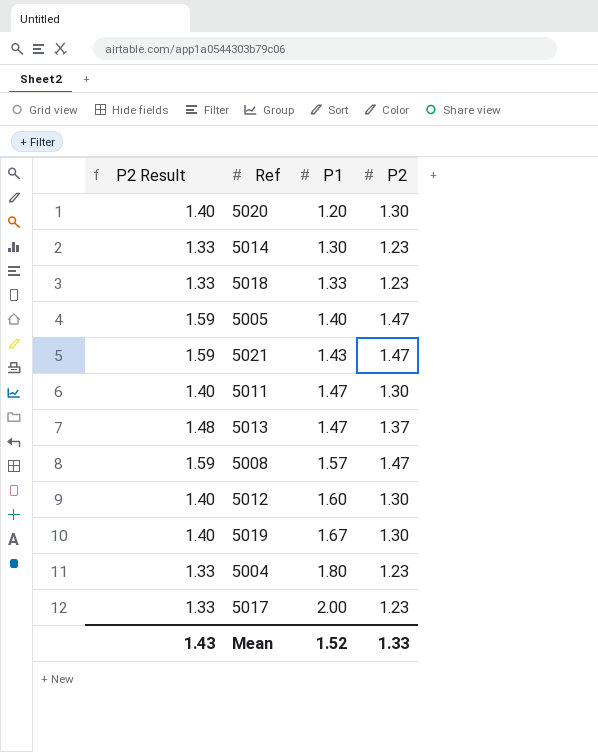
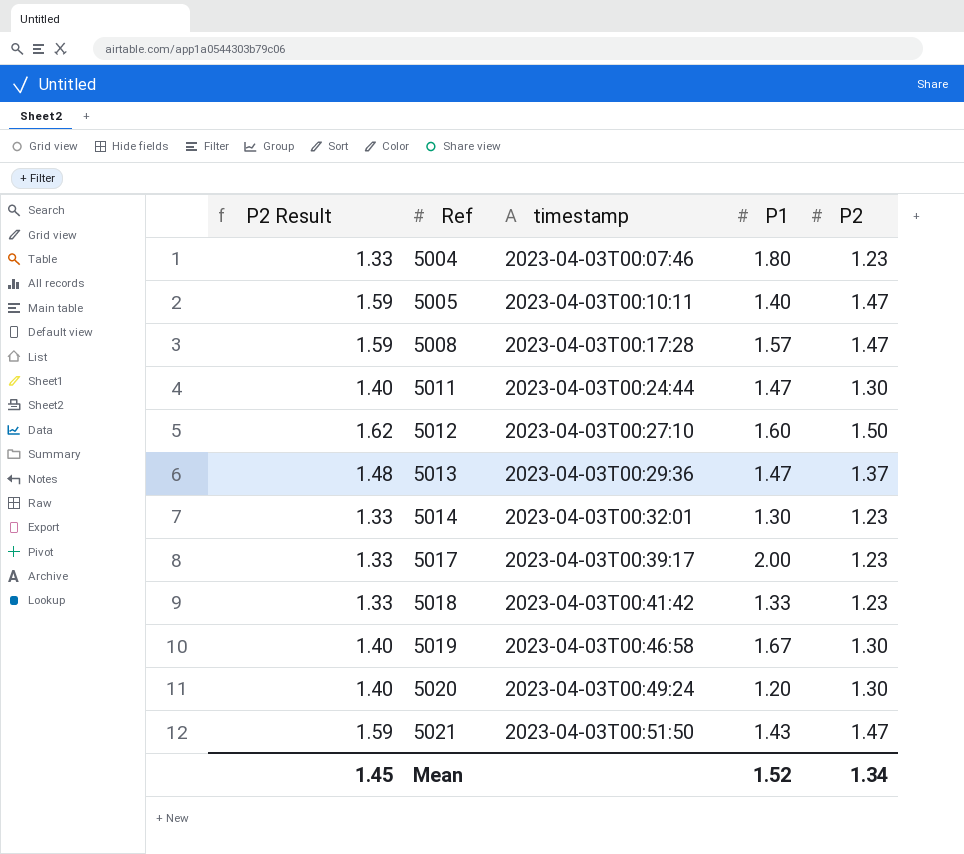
row order: P1 ascending -> Ref ascending
column timestamp | position: none -> 3
5012 | P2 Result: 1.40 -> 1.62
5012 | P2: 1.30 -> 1.50
Mean | P2 Result: 1.43 -> 1.45
Mean | P2: 1.33 -> 1.34

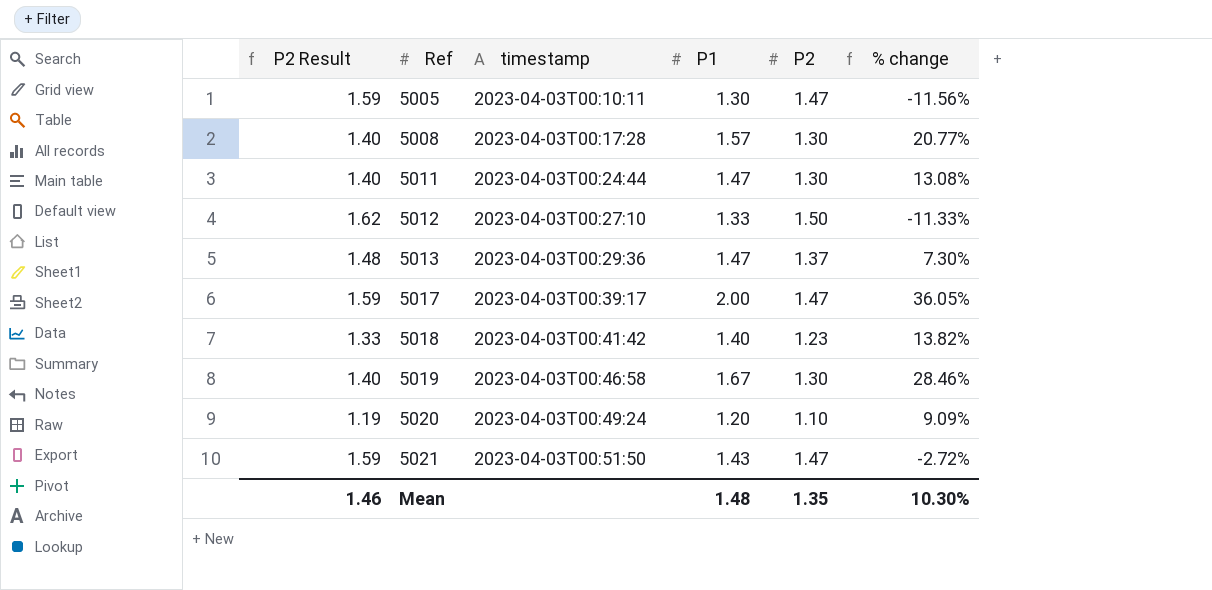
column % change | formula: none -> ([P1] - [P2]) / [P2]
row 5004: 1.33 | 2023-04-03T00:07:46 | 1.80 | 1.23 -> none
row 5014: 1.33 | 2023-04-03T00:32:01 | 1.30 | 1.23 -> none
5005 | P1: 1.40 -> 1.30
5008 | P2 Result: 1.59 -> 1.40
5008 | P2: 1.47 -> 1.30
5012 | P1: 1.60 -> 1.33
5017 | P2 Result: 1.33 -> 1.59
5017 | P2: 1.23 -> 1.47
5018 | P1: 1.33 -> 1.40
5020 | P2 Result: 1.40 -> 1.19
5020 | P2: 1.30 -> 1.10
Mean | P2 Result: 1.45 -> 1.46
Mean | P1: 1.52 -> 1.48
Mean | P2: 1.34 -> 1.35

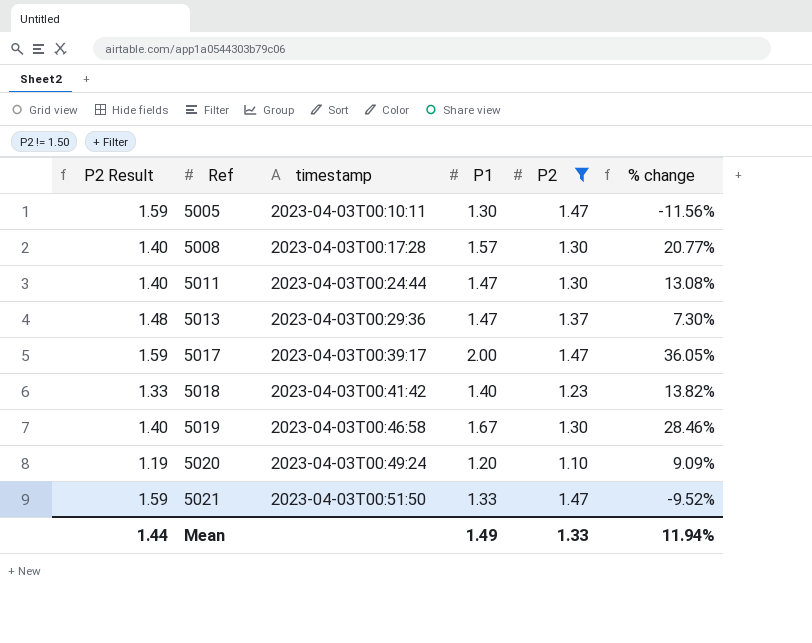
filter: none -> P2 != 1.50
5021 | P1: 1.43 -> 1.33
5021 | % change: -2.72% -> -9.52%
Mean | P2 Result: 1.46 -> 1.44
Mean | P1: 1.48 -> 1.49
Mean | P2: 1.35 -> 1.33
Mean | % change: 10.30% -> 11.94%

